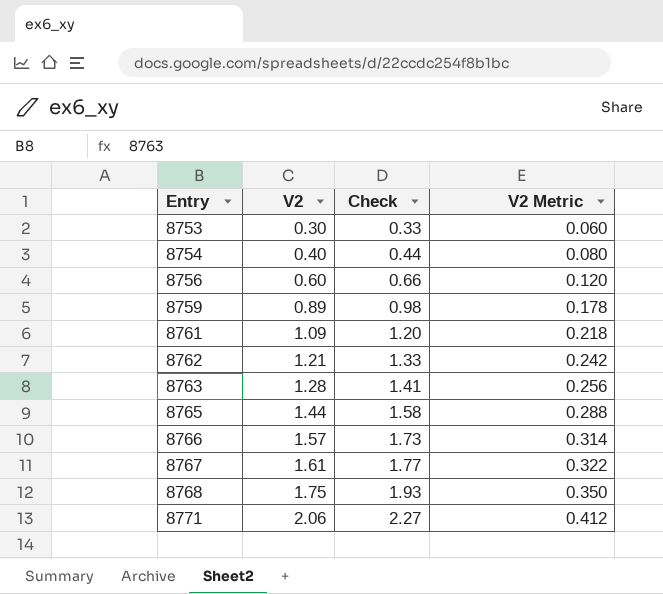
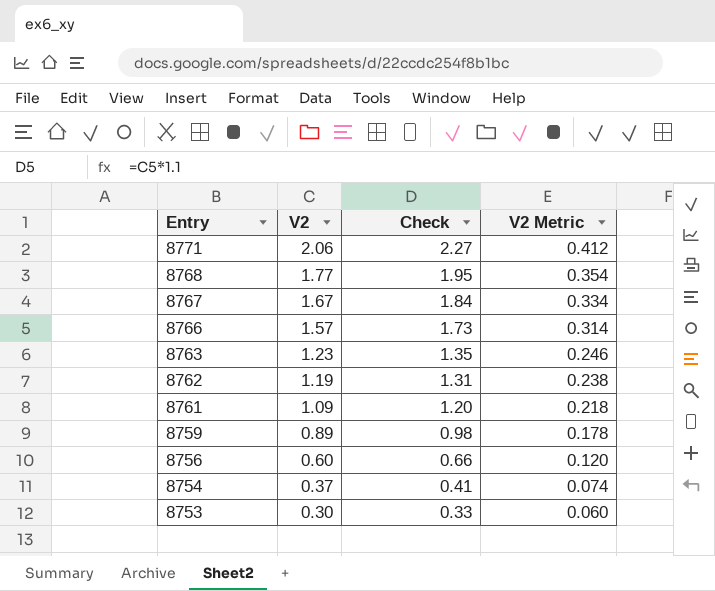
row order: Entry ascending -> Entry descending
row 8765: 1.44 | 1.58 | 0.288 -> none
8768 | V2: 1.75 -> 1.77
8768 | Check: 1.93 -> 1.95
8768 | V2 Metric: 0.350 -> 0.354
8767 | V2: 1.61 -> 1.67
8767 | Check: 1.77 -> 1.84
8767 | V2 Metric: 0.322 -> 0.334
8763 | V2: 1.28 -> 1.23
8763 | Check: 1.41 -> 1.35
8763 | V2 Metric: 0.256 -> 0.246
8762 | V2: 1.21 -> 1.19
8762 | Check: 1.33 -> 1.31
8762 | V2 Metric: 0.242 -> 0.238
8754 | V2: 0.40 -> 0.37
8754 | Check: 0.44 -> 0.41
8754 | V2 Metric: 0.080 -> 0.074

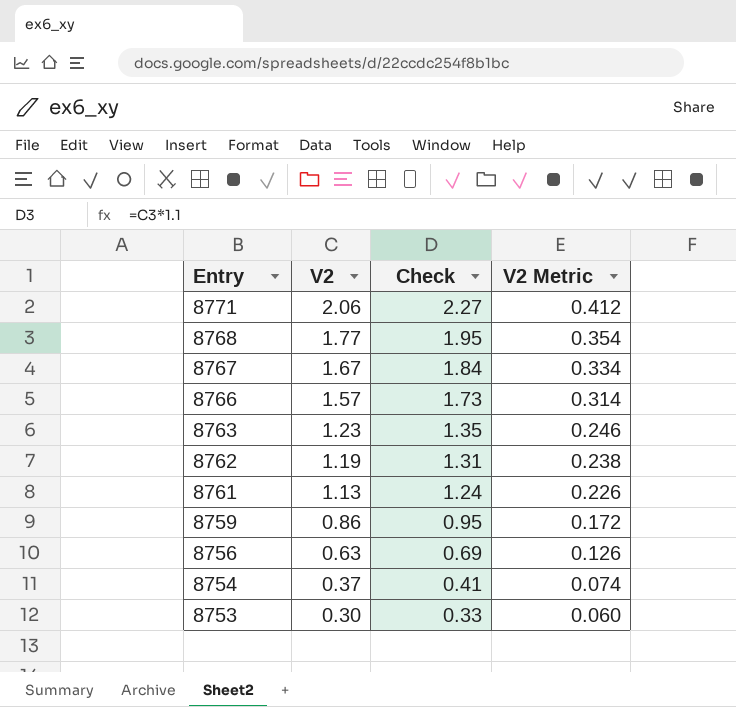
8761 | V2: 1.09 -> 1.13
8761 | Check: 1.20 -> 1.24
8761 | V2 Metric: 0.218 -> 0.226
8759 | V2: 0.89 -> 0.86
8759 | Check: 0.98 -> 0.95
8759 | V2 Metric: 0.178 -> 0.172
8756 | V2: 0.60 -> 0.63
8756 | Check: 0.66 -> 0.69
8756 | V2 Metric: 0.120 -> 0.126

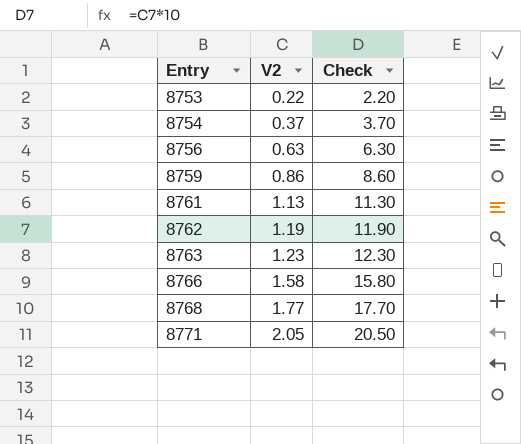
row order: Entry descending -> Entry ascending
column V2 Metric | formula: [V2] * 0.2 -> none
column Check | formula: [V2] * 1.1 -> [V2] * 10
row 8767: 1.67 | 1.84 | 0.334 -> none
8753 | V2: 0.30 -> 0.22
8766 | V2: 1.57 -> 1.58
8771 | V2: 2.06 -> 2.05

